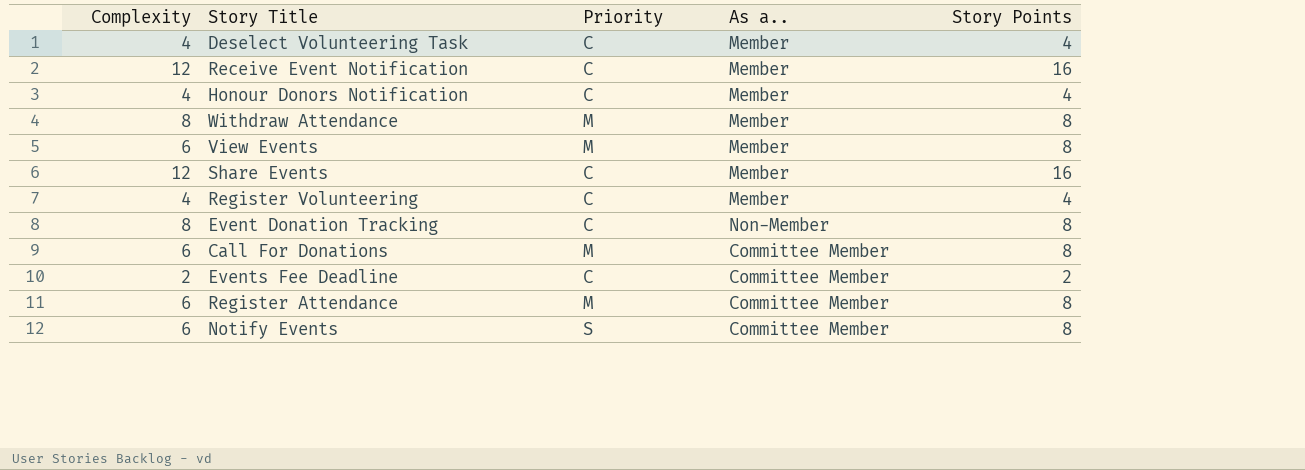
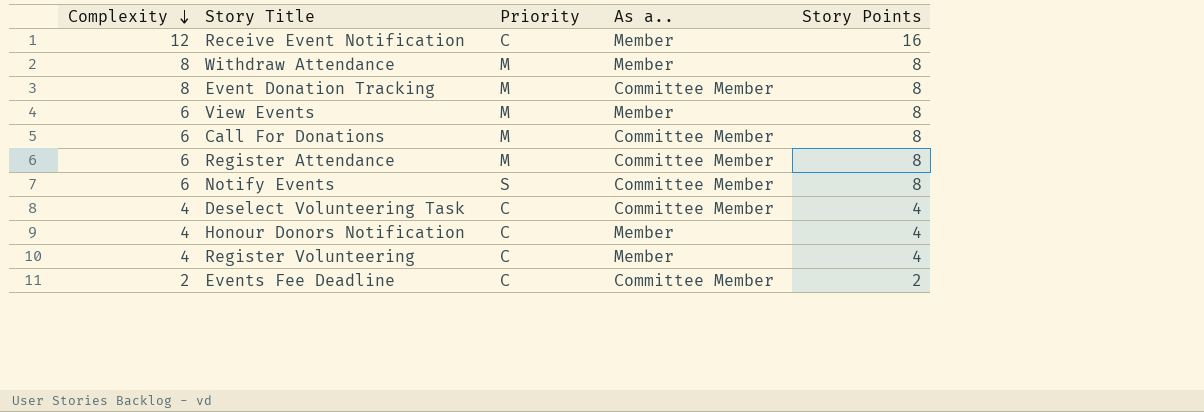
row order: none -> Complexity descending
row Share Events: 12 | C | Member | 16 -> none
Event Donation Tracking | Priority: C -> M
Event Donation Tracking | As a..: Non-Member -> Committee Member
Deselect Volunteering Task | As a..: Member -> Committee Member

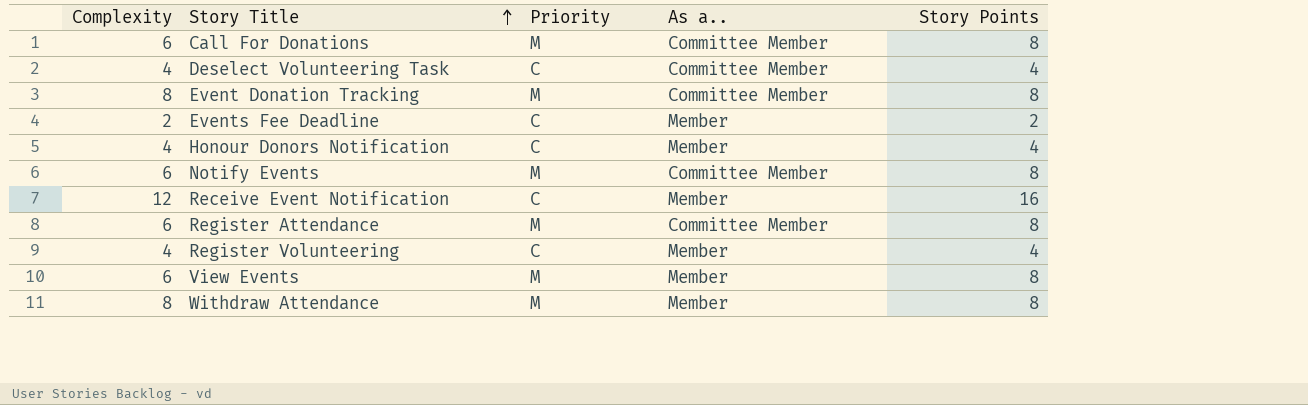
row order: Complexity descending -> Story Title ascending
Events Fee Deadline | As a..: Committee Member -> Member
Notify Events | Priority: S -> M

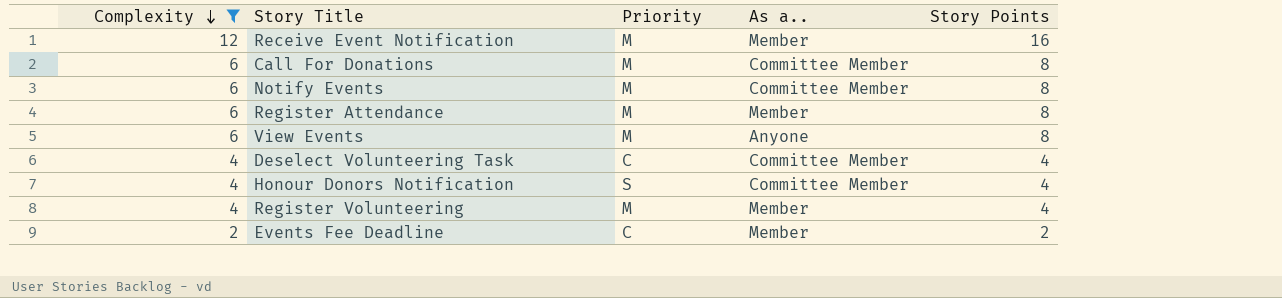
filter: none -> Complexity != 8
row order: Story Title ascending -> Complexity descending
Receive Event Notification | Priority: C -> M
Register Attendance | As a..: Committee Member -> Member
View Events | As a..: Member -> Anyone
Honour Donors Notification | Priority: C -> S
Honour Donors Notification | As a..: Member -> Committee Member
Register Volunteering | Priority: C -> M

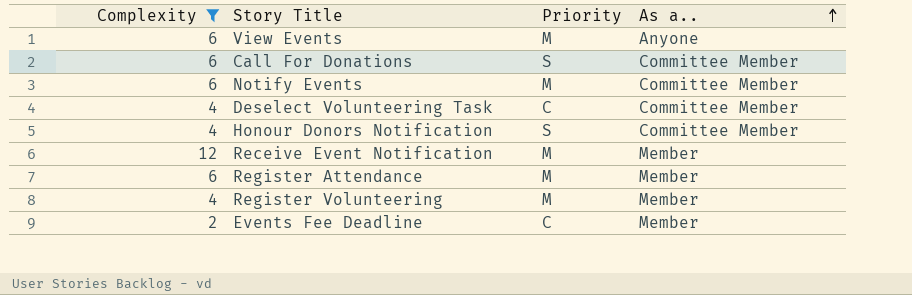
row order: Complexity descending -> As a.. ascending
column Story Points | position: 5 -> none
Call For Donations | Priority: M -> S

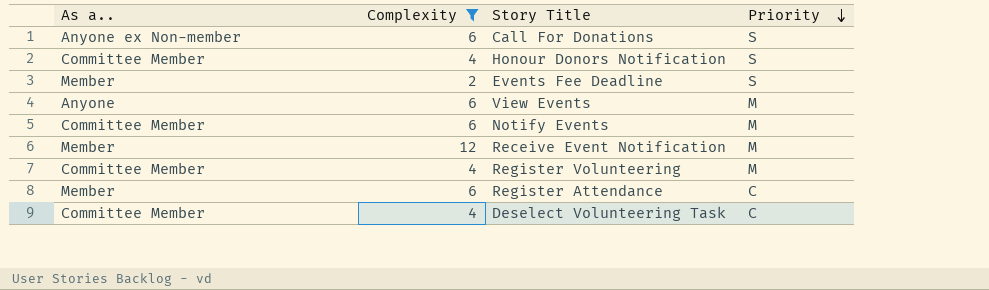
row order: As a.. ascending -> Priority descending
column As a.. | position: 4 -> 1
Call For Donations | As a..: Committee Member -> Anyone ex Non-member
Events Fee Deadline | Priority: C -> S
Register Volunteering | As a..: Member -> Committee Member
Register Attendance | Priority: M -> C

